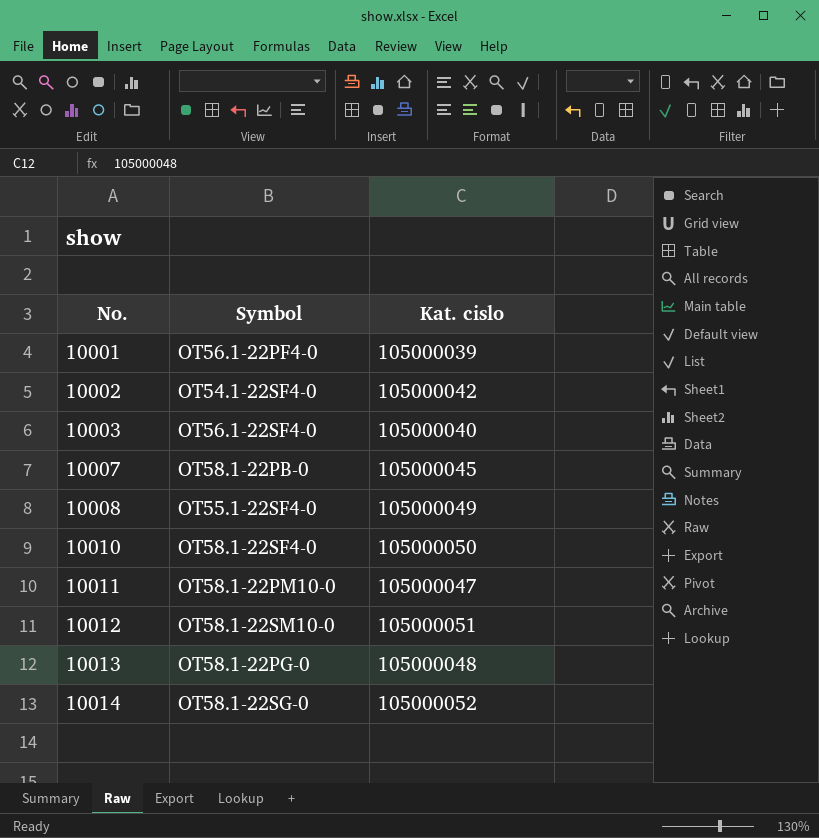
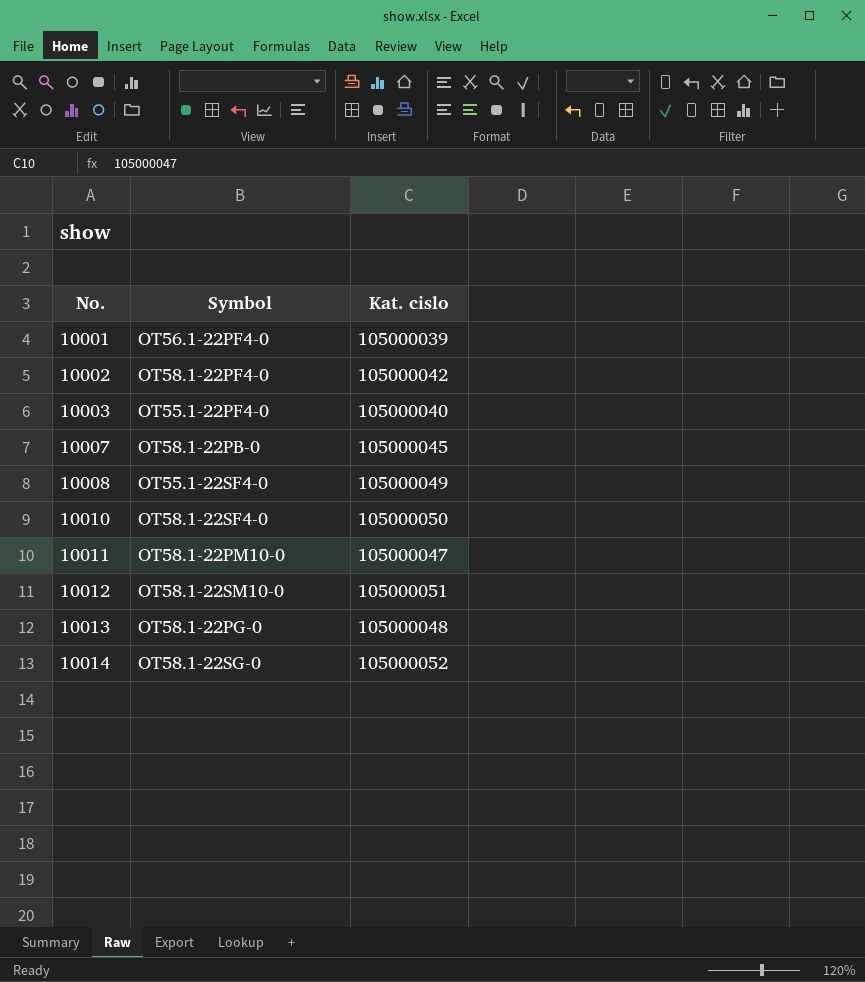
10002 | Symbol: OT54.1-22SF4-0 -> OT58.1-22PF4-0
10003 | Symbol: OT56.1-22SF4-0 -> OT55.1-22PF4-0

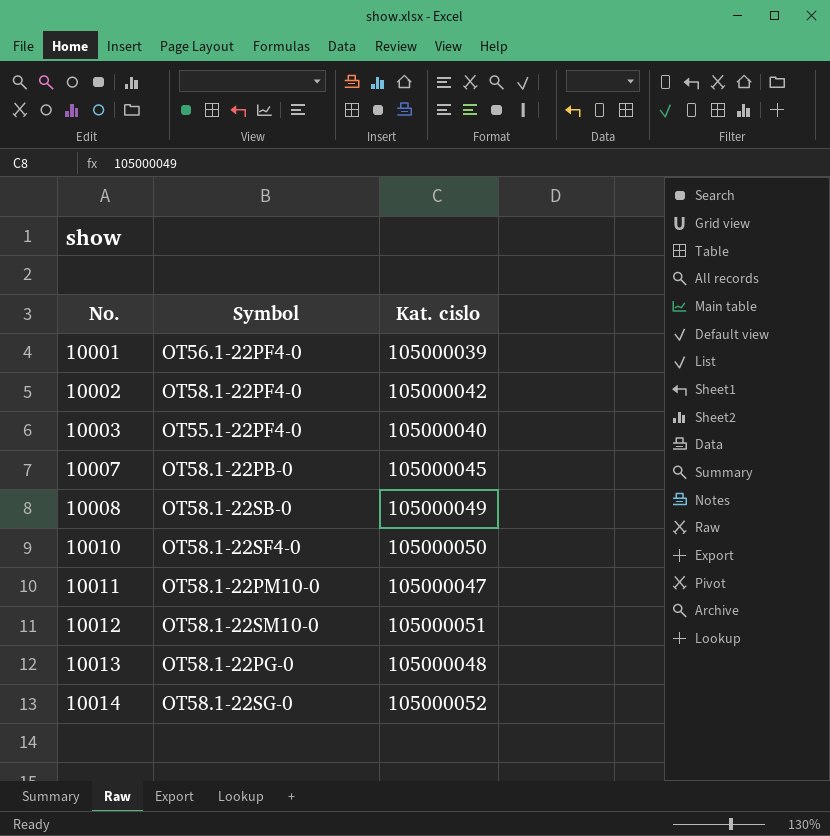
10008 | Symbol: OT55.1-22SF4-0 -> OT58.1-22SB-0

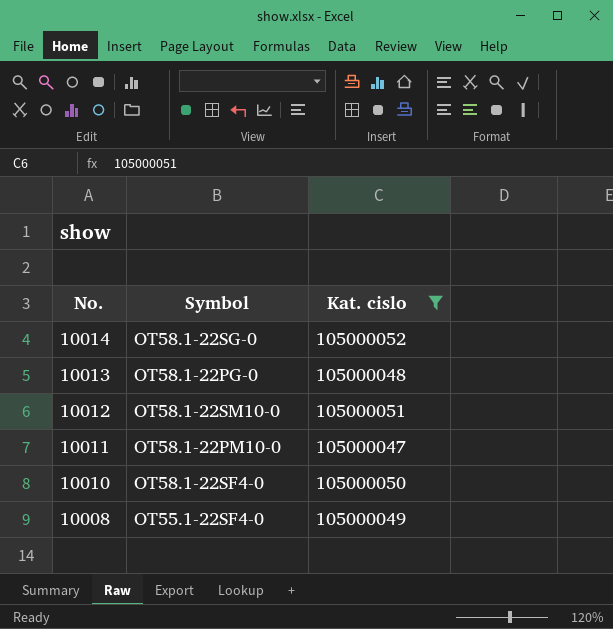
filter: none -> Kat. cislo >= 105000047
row order: No. ascending -> No. descending
10008 | Symbol: OT58.1-22SB-0 -> OT55.1-22SF4-0

